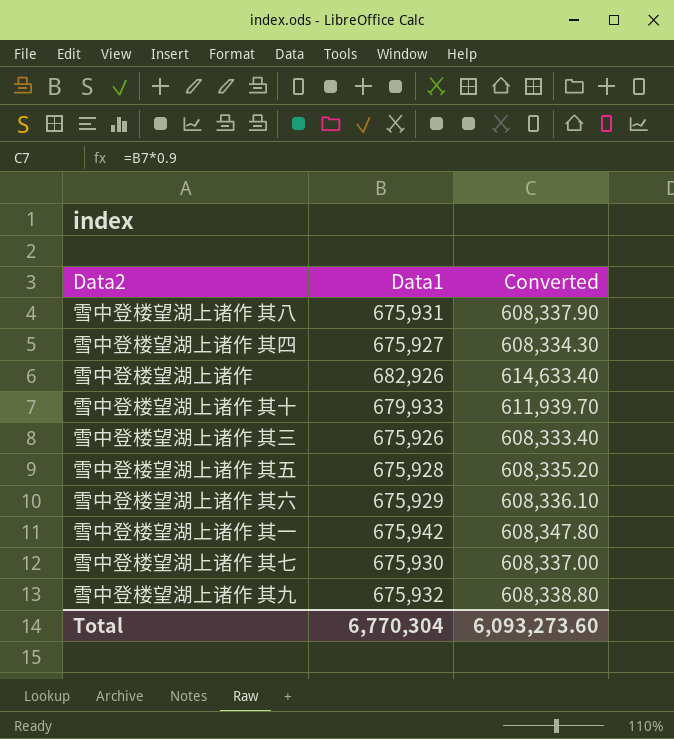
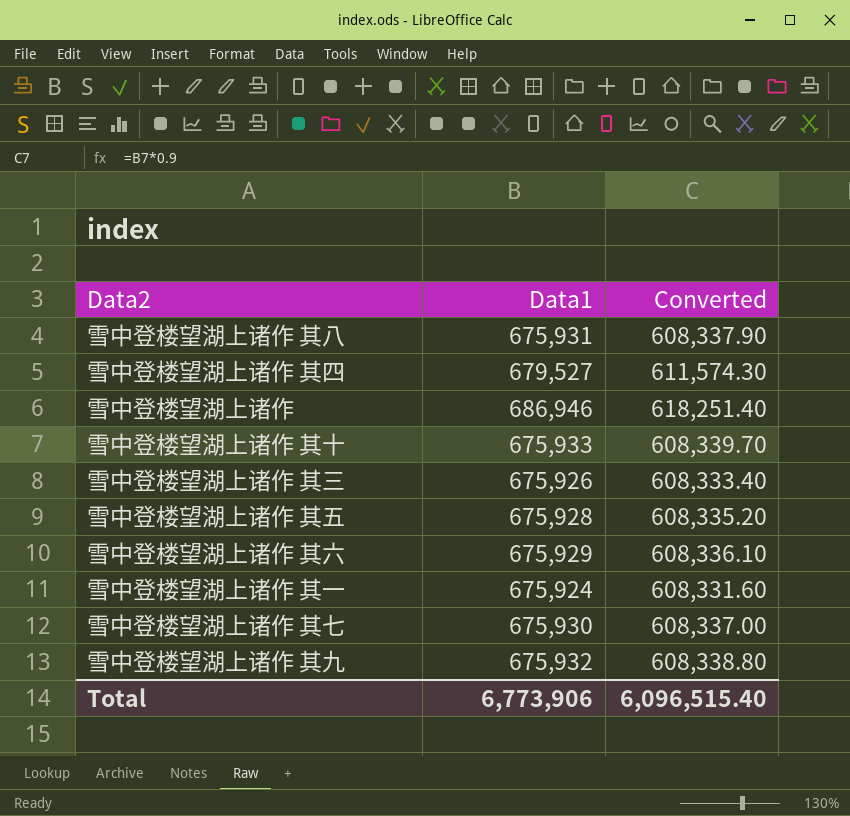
雪中登楼望湖上诸作 其四 | Data1: 675,927 -> 679,527
雪中登楼望湖上诸作 其四 | Converted: 608,334.30 -> 611,574.30
雪中登楼望湖上诸作 | Data1: 682,926 -> 686,946
雪中登楼望湖上诸作 | Converted: 614,633.40 -> 618,251.40
雪中登楼望湖上诸作 其十 | Data1: 679,933 -> 675,933
雪中登楼望湖上诸作 其十 | Converted: 611,939.70 -> 608,339.70
雪中登楼望湖上诸作 其一 | Data1: 675,942 -> 675,924
雪中登楼望湖上诸作 其一 | Converted: 608,347.80 -> 608,331.60
Total | Data1: 6,770,304 -> 6,773,906
Total | Converted: 6,093,273.60 -> 6,096,515.40

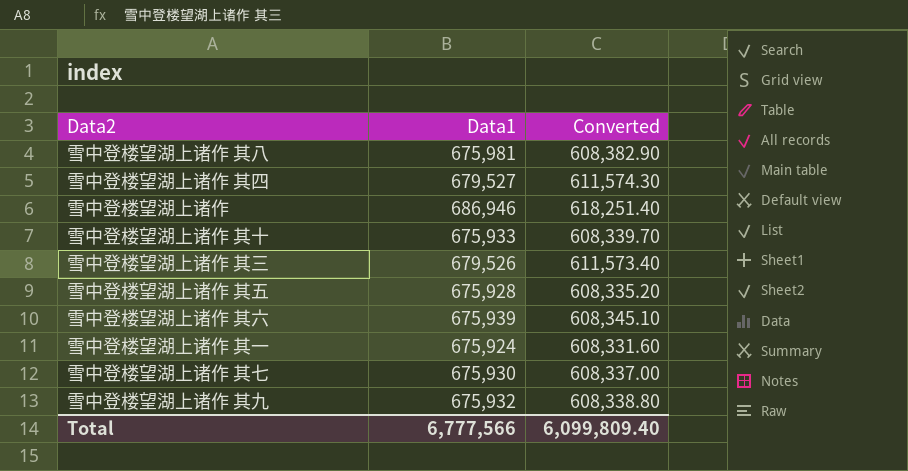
雪中登楼望湖上诸作 其八 | Data1: 675,931 -> 675,981
雪中登楼望湖上诸作 其八 | Converted: 608,337.90 -> 608,382.90
雪中登楼望湖上诸作 其三 | Data1: 675,926 -> 679,526
雪中登楼望湖上诸作 其三 | Converted: 608,333.40 -> 611,573.40
雪中登楼望湖上诸作 其六 | Data1: 675,929 -> 675,939
雪中登楼望湖上诸作 其六 | Converted: 608,336.10 -> 608,345.10
Total | Data1: 6,773,906 -> 6,777,566
Total | Converted: 6,096,515.40 -> 6,099,809.40

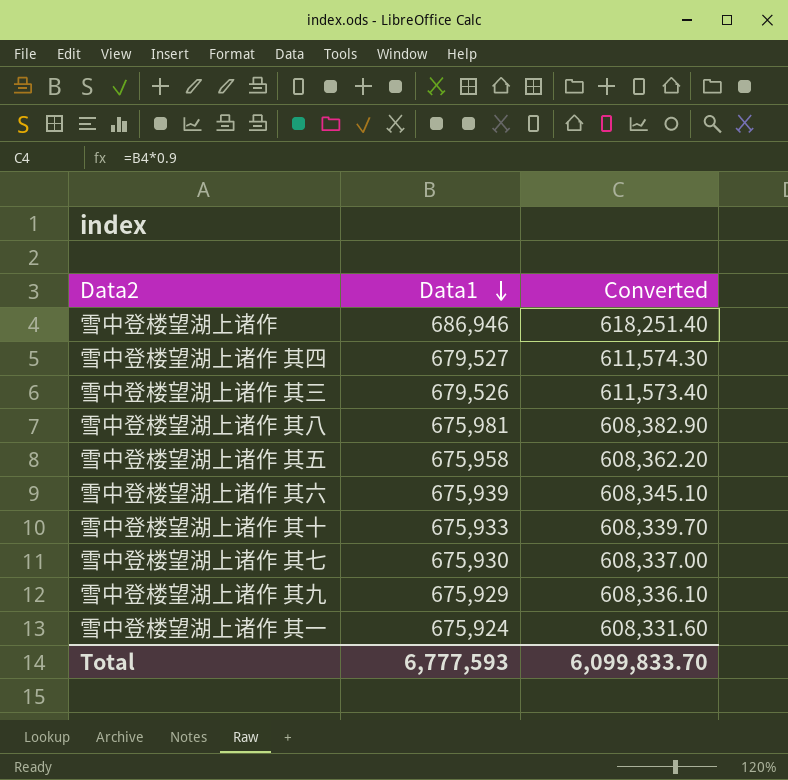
row order: none -> Data1 descending
雪中登楼望湖上诸作 其五 | Data1: 675,928 -> 675,958
雪中登楼望湖上诸作 其五 | Converted: 608,335.20 -> 608,362.20
雪中登楼望湖上诸作 其九 | Data1: 675,932 -> 675,929
雪中登楼望湖上诸作 其九 | Converted: 608,338.80 -> 608,336.10
Total | Data1: 6,777,566 -> 6,777,593
Total | Converted: 6,099,809.40 -> 6,099,833.70

